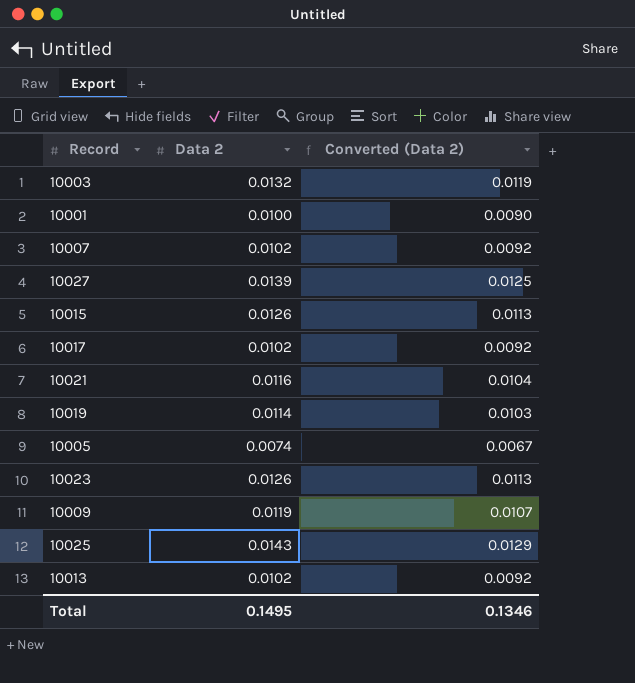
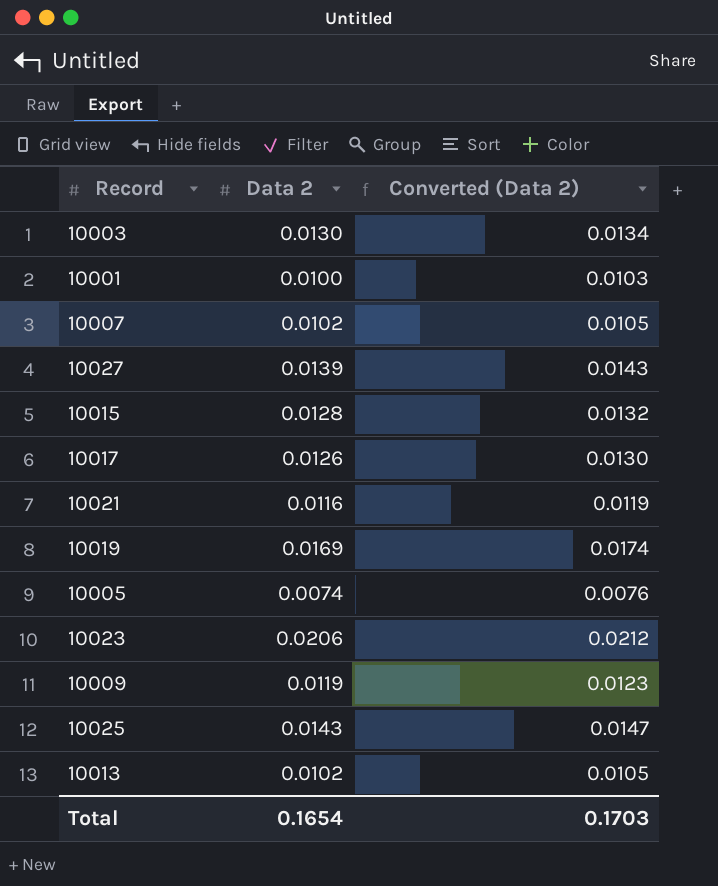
column Converted (Data 2) | formula: [Data 2] * 0.9 -> [Data 2] * 1.03
10003 | Data 2: 0.0132 -> 0.0130
10015 | Data 2: 0.0126 -> 0.0128
10017 | Data 2: 0.0102 -> 0.0126
10019 | Data 2: 0.0114 -> 0.0169
10023 | Data 2: 0.0126 -> 0.0206
Total | Data 2: 0.1495 -> 0.1654
Total | Converted (Data 2): 0.1346 -> 0.1703

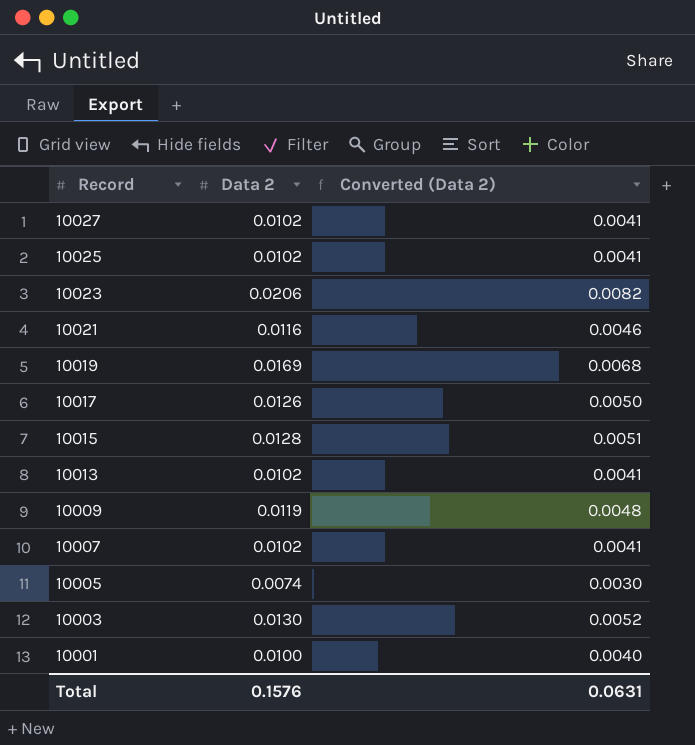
row order: none -> Record descending
column Converted (Data 2) | formula: [Data 2] * 1.03 -> [Data 2] * 0.4
10027 | Data 2: 0.0139 -> 0.0102
10025 | Data 2: 0.0143 -> 0.0102
Total | Data 2: 0.1654 -> 0.1576
Total | Converted (Data 2): 0.1703 -> 0.0631

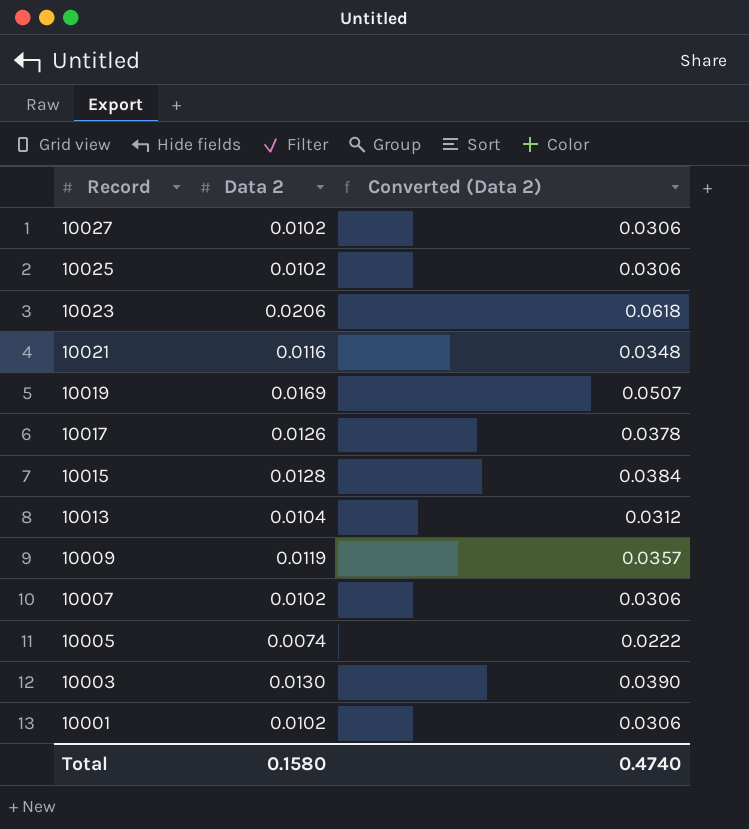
column Converted (Data 2) | formula: [Data 2] * 0.4 -> [Data 2] * 3
10013 | Data 2: 0.0102 -> 0.0104
10001 | Data 2: 0.0100 -> 0.0102
Total | Data 2: 0.1576 -> 0.1580
Total | Converted (Data 2): 0.0631 -> 0.4740

